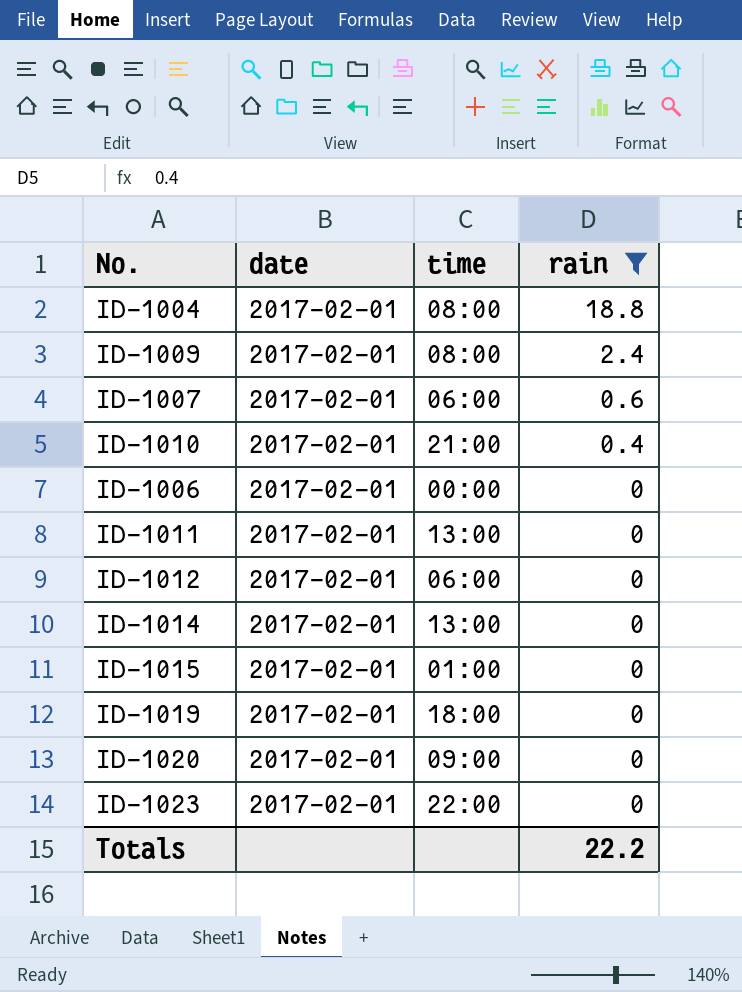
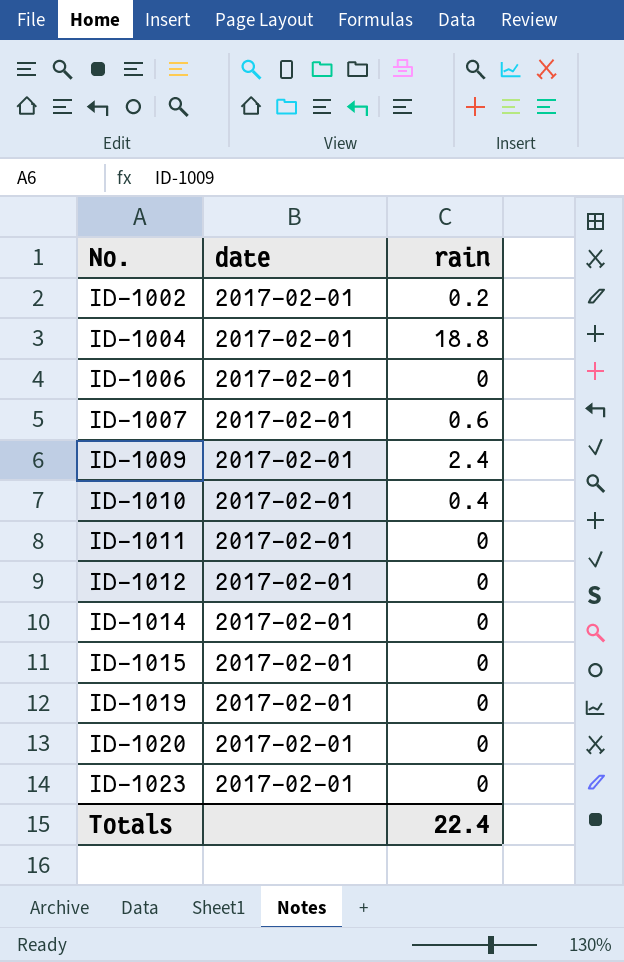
filter: rain != 0.2 -> none
row order: rain descending -> No. ascending
column time | position: 3 -> none
Totals | rain: 22.2 -> 22.4

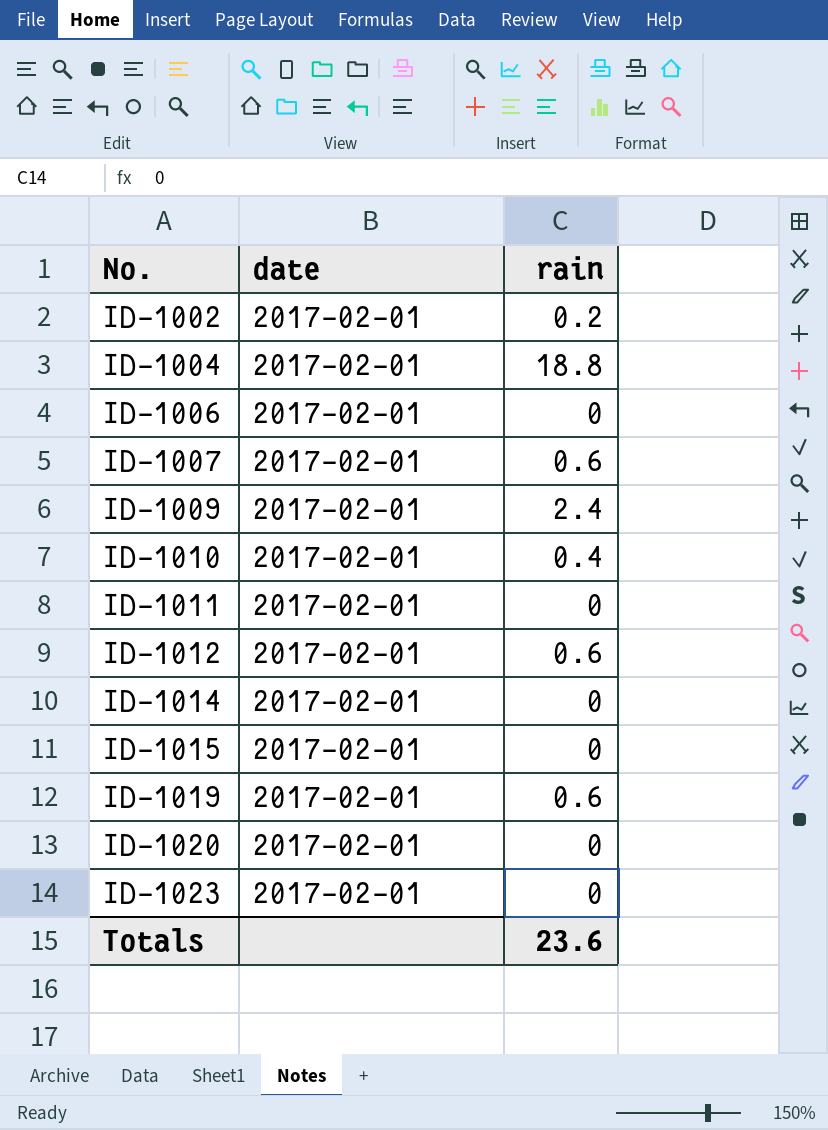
ID-1012 | rain: 0 -> 0.6
ID-1019 | rain: 0 -> 0.6
Totals | rain: 22.4 -> 23.6

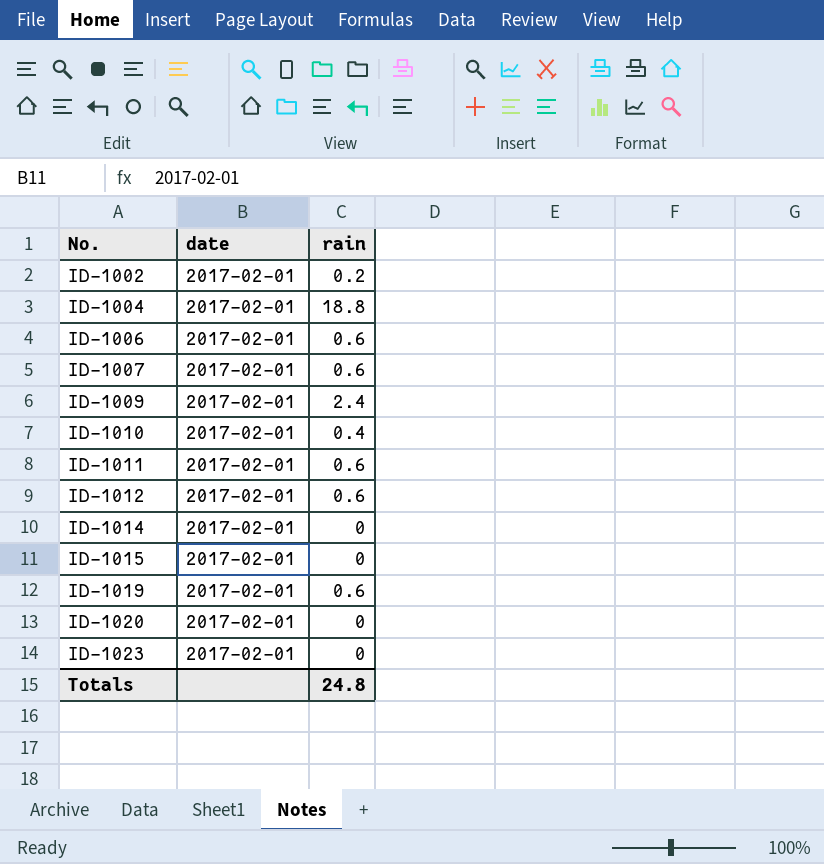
ID-1006 | rain: 0 -> 0.6
ID-1011 | rain: 0 -> 0.6
Totals | rain: 23.6 -> 24.8

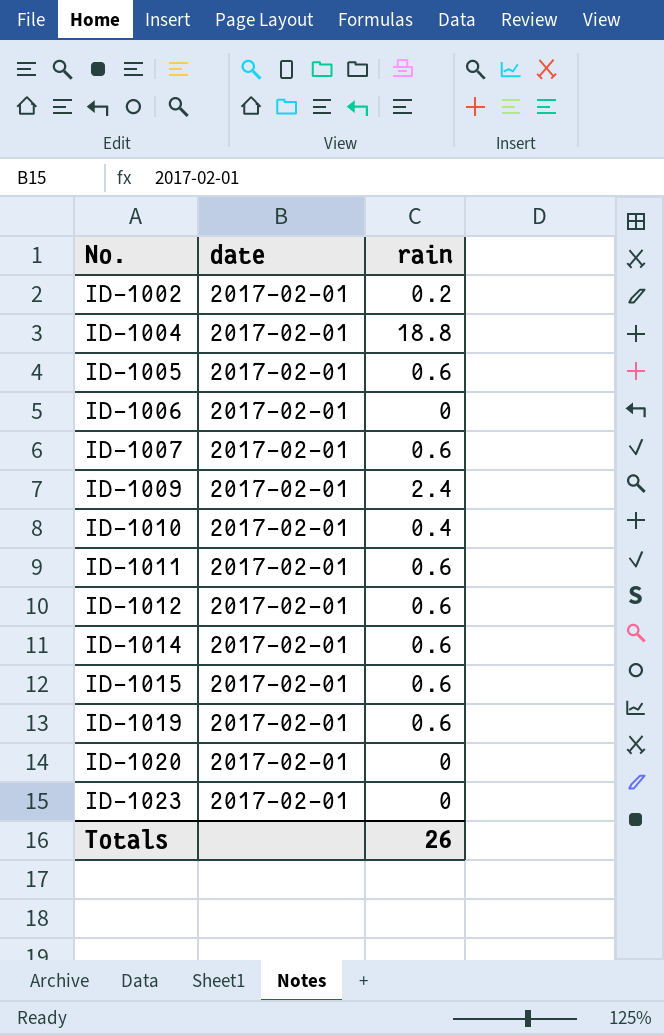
row ID-1005: none -> 2017-02-01 | 0.6
ID-1006 | rain: 0.6 -> 0
ID-1014 | rain: 0 -> 0.6
ID-1015 | rain: 0 -> 0.6
Totals | rain: 24.8 -> 26

